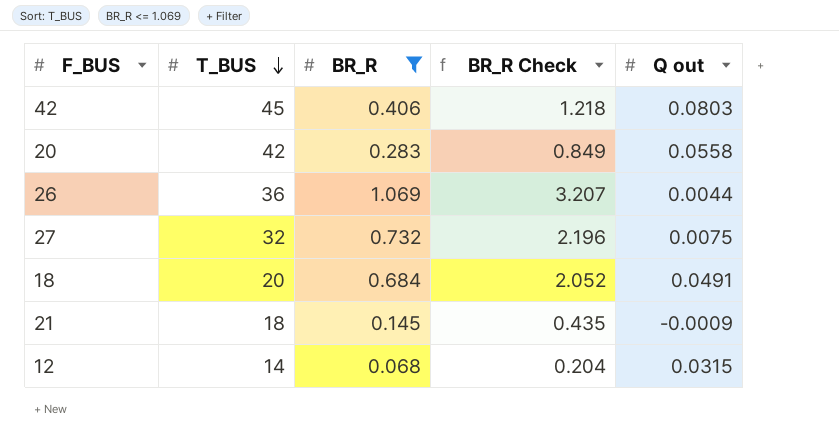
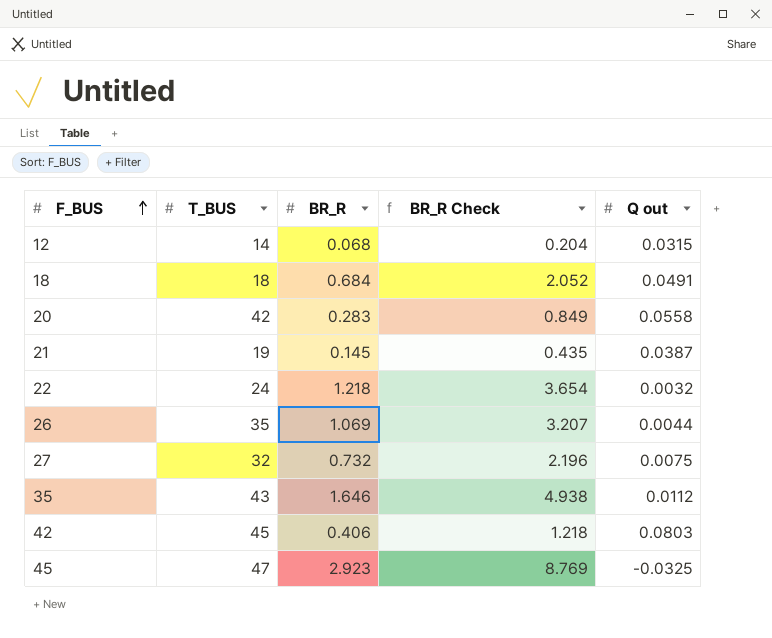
filter: BR_R <= 1.069 -> none
row order: T_BUS descending -> F_BUS ascending
18 | T_BUS: 20 -> 18
21 | T_BUS: 18 -> 19
21 | Q out: -0.0009 -> 0.0387
26 | T_BUS: 36 -> 35

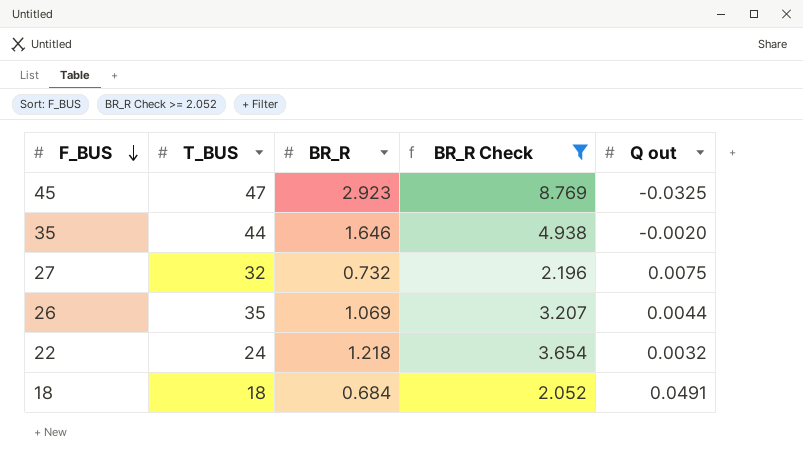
filter: none -> BR_R Check >= 2.052
row order: F_BUS ascending -> F_BUS descending
35 | T_BUS: 43 -> 44
35 | Q out: 0.0112 -> -0.0020

